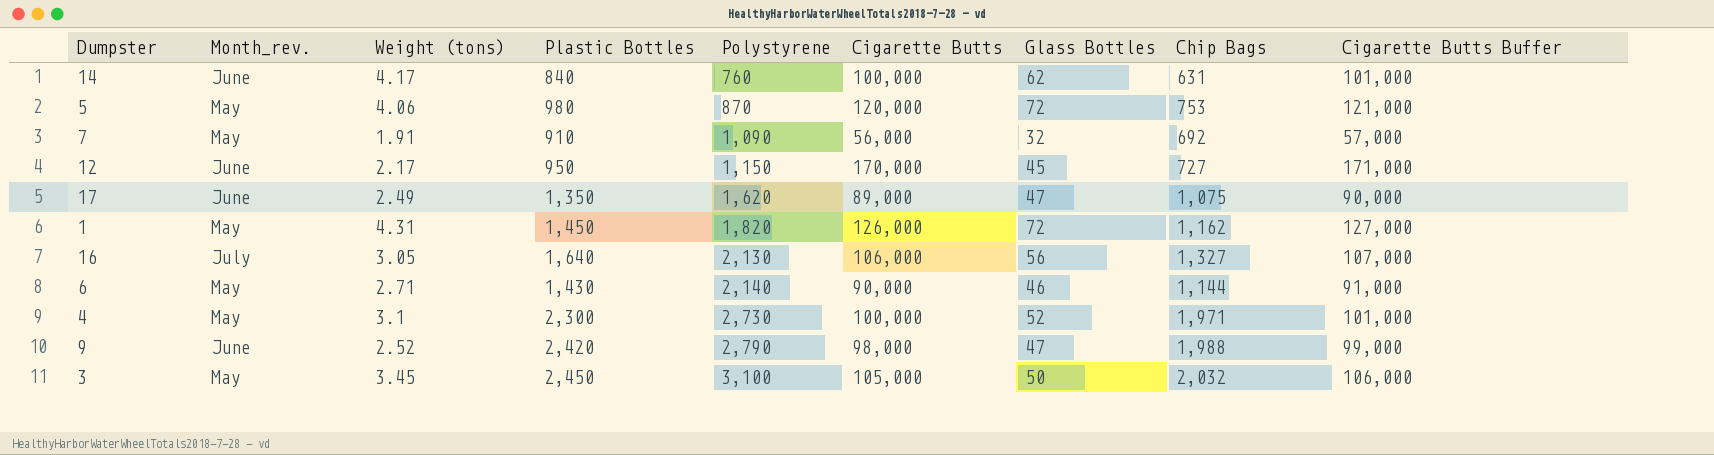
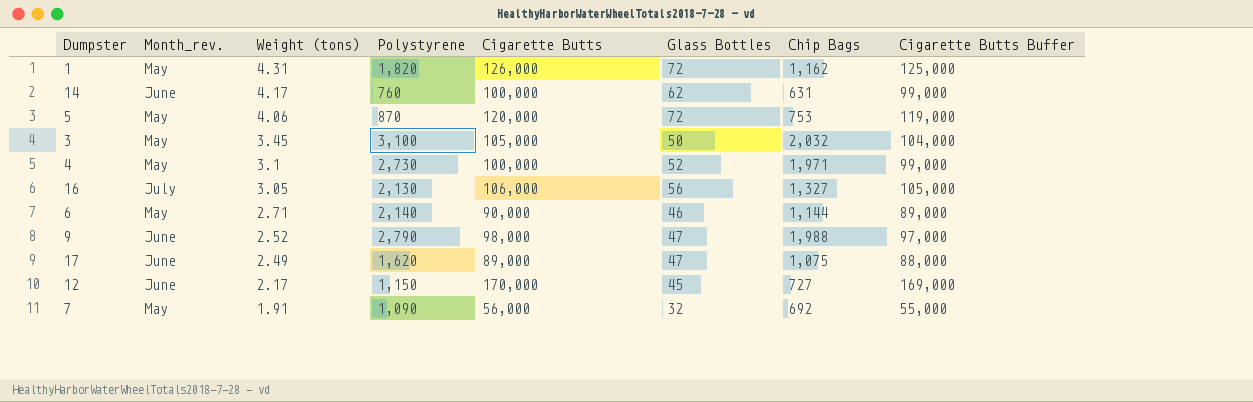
row order: Polystyrene ascending -> Weight (tons) descending
column Plastic Bottles | position: 4 -> none
column Cigarette Butts Buffer | formula: [Cigarette Butts] + 1000 -> [Cigarette Butts] - 1000

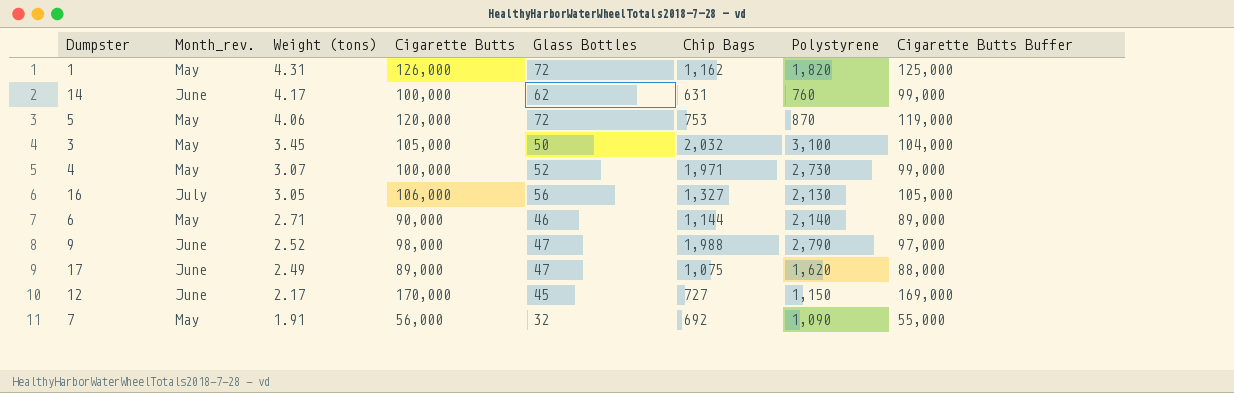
column Polystyrene | position: 4 -> 7
4 | Weight (tons): 3.1 -> 3.07

